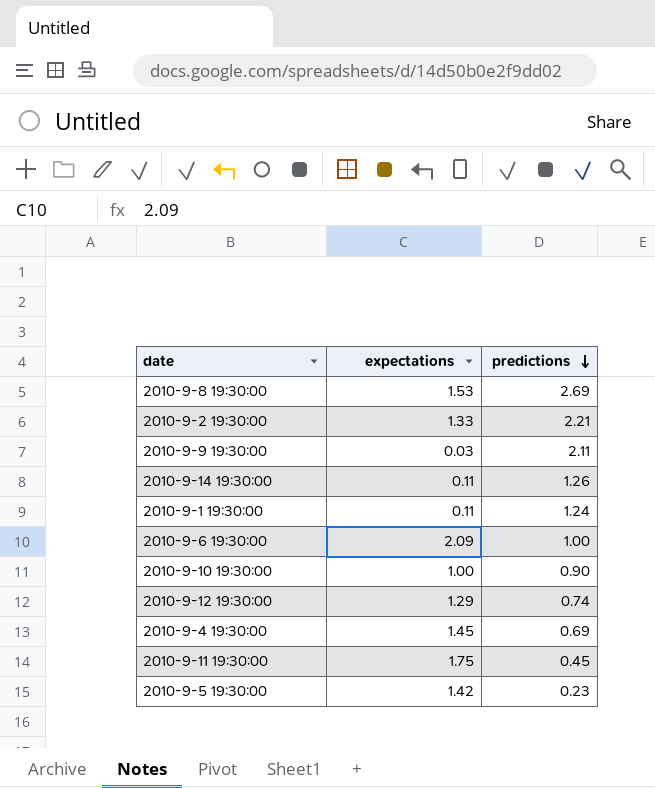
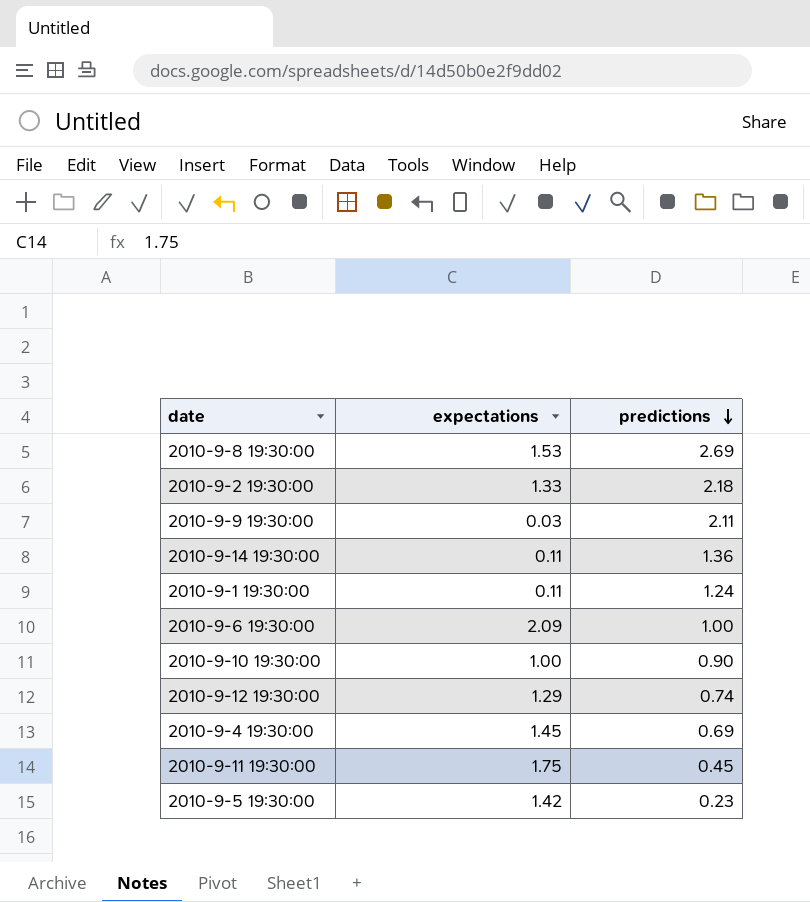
2010-9-2 19:30:00 | predictions: 2.21 -> 2.18
2010-9-14 19:30:00 | predictions: 1.26 -> 1.36

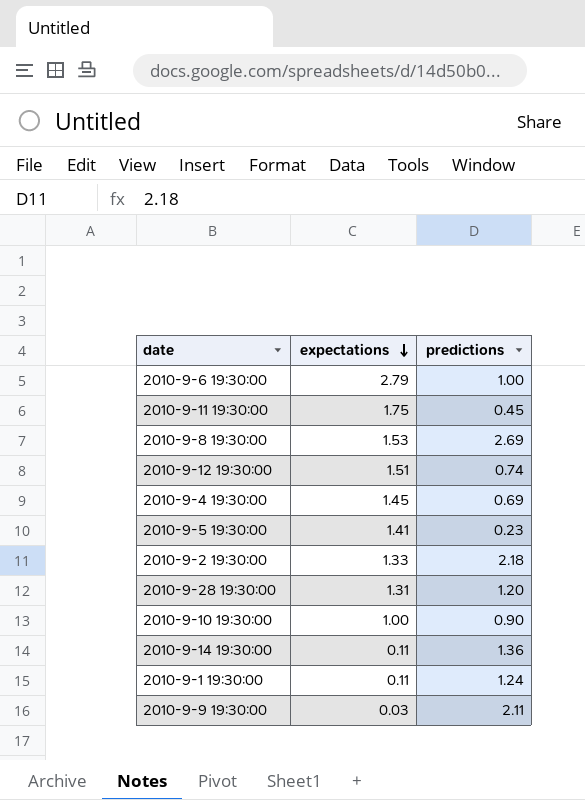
row order: predictions descending -> expectations descending
2010-9-6 19:30:00 | expectations: 2.09 -> 2.79
2010-9-12 19:30:00 | expectations: 1.29 -> 1.51
2010-9-5 19:30:00 | expectations: 1.42 -> 1.41
row 2010-9-28 19:30:00: none -> 1.31 | 1.20

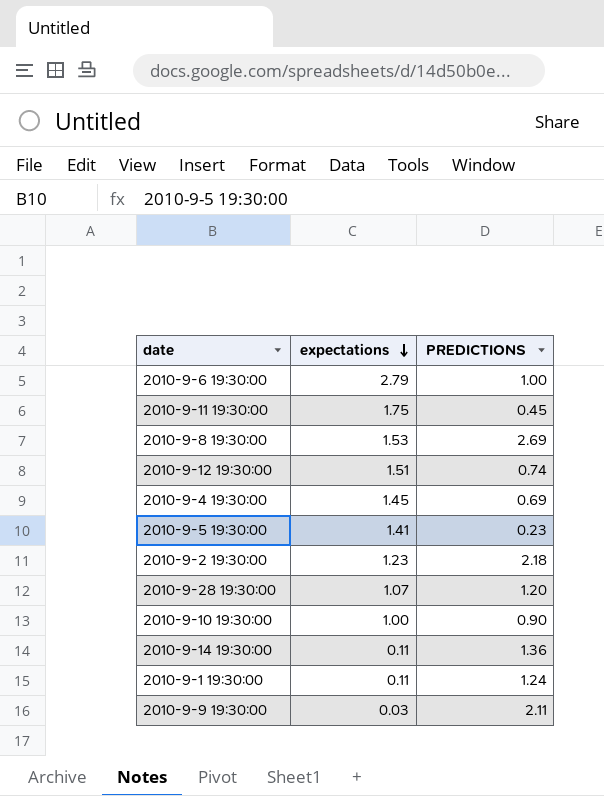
column name: predictions -> PREDICTIONS
2010-9-2 19:30:00 | expectations: 1.33 -> 1.23
2010-9-28 19:30:00 | expectations: 1.31 -> 1.07

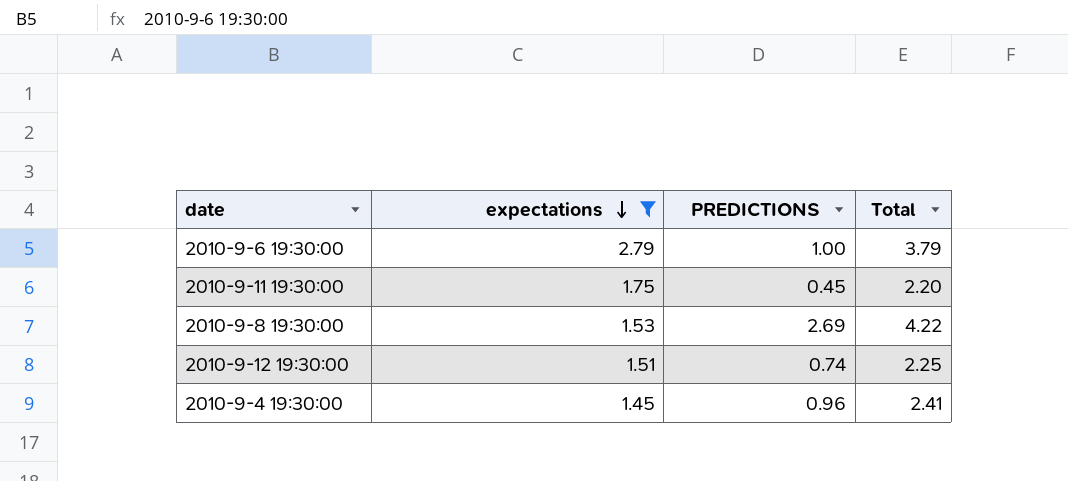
filter: none -> expectations >= 1.45
column Total | formula: none -> [expectations] + [PREDICTIONS]
2010-9-4 19:30:00 | PREDICTIONS: 0.69 -> 0.96

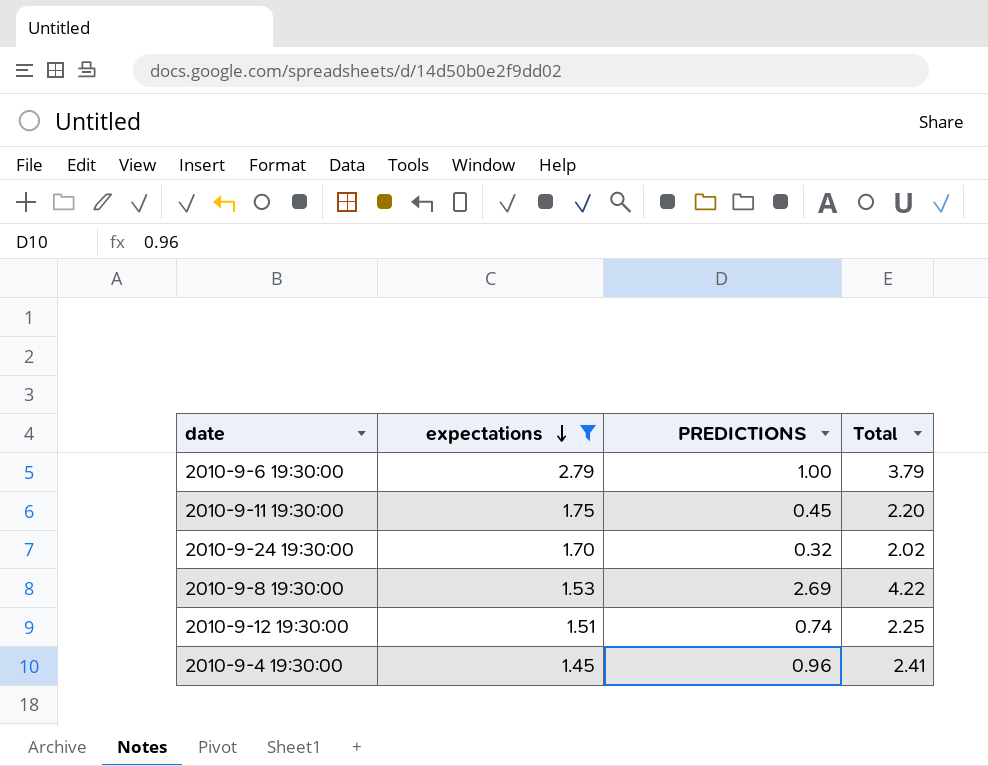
row 2010-9-24 19:30:00: none -> 1.70 | 0.32 | 2.02

